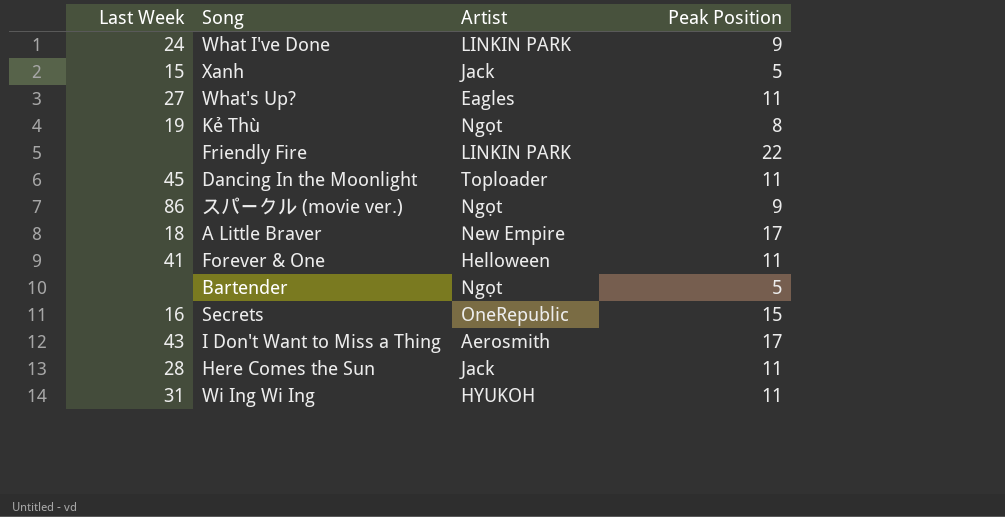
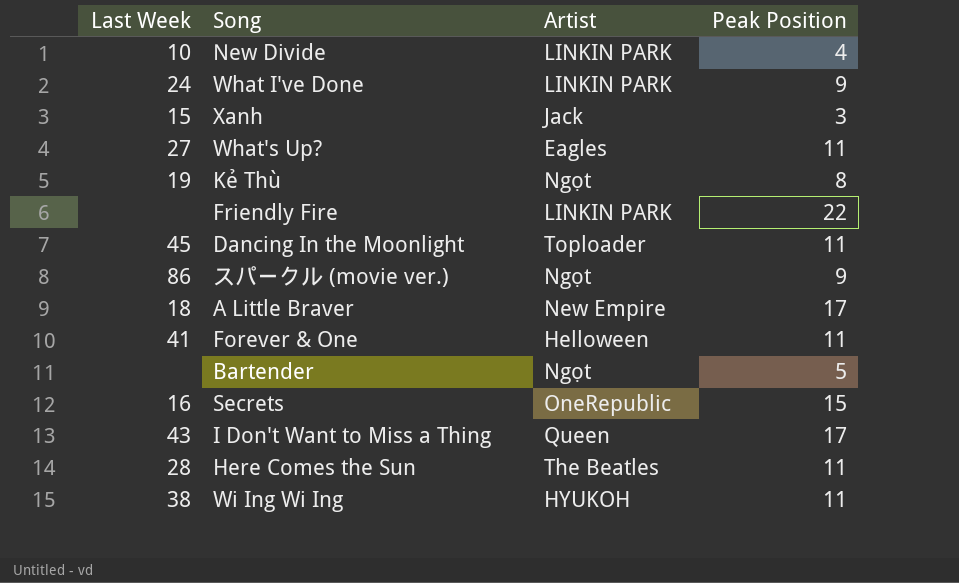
row New Divide: none -> 10 | LINKIN PARK | 4
Xanh | Peak Position: 5 -> 3
I Don't Want to Miss a Thing | Artist: Aerosmith -> Queen
Here Comes the Sun | Artist: Jack -> The Beatles
Wi Ing Wi Ing | Last Week: 31 -> 38

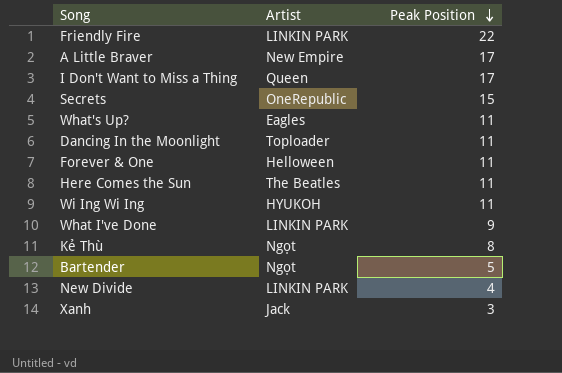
row order: none -> Peak Position descending
column Last Week | position: 1 -> none
row スパークル (movie ver.): 86 | Ngọt | 9 -> none

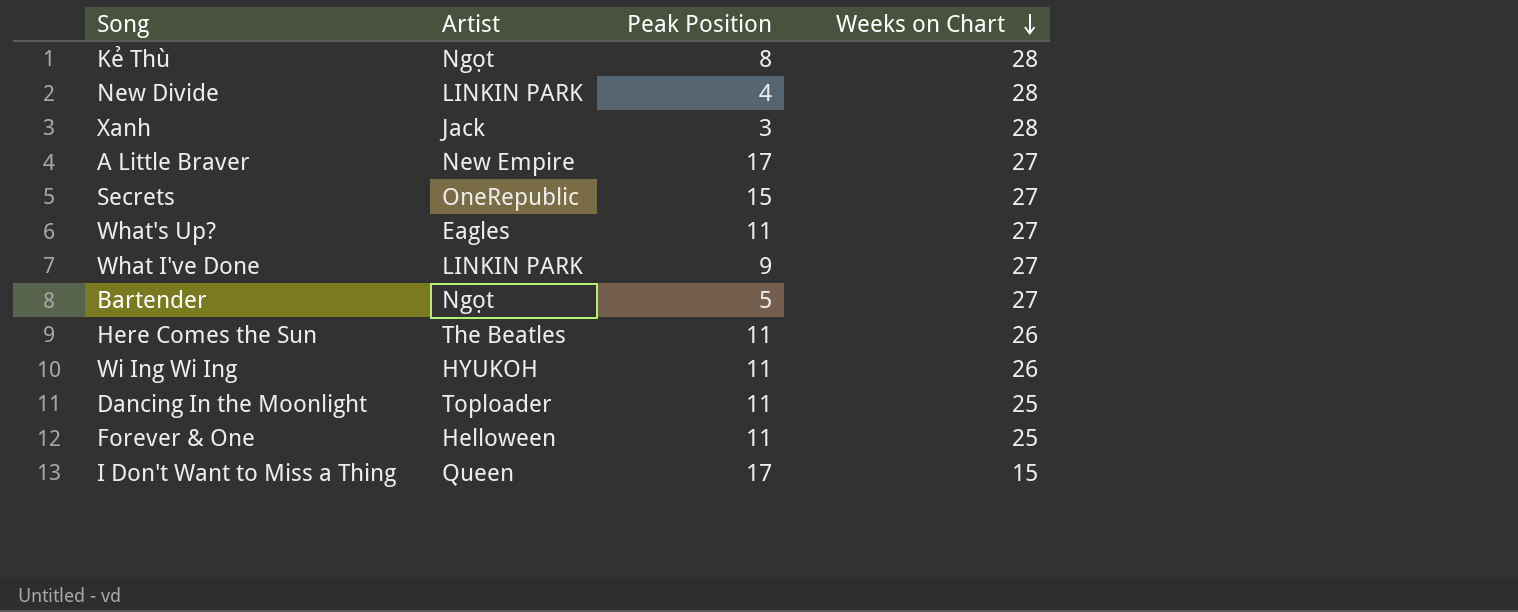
row order: Peak Position descending -> Weeks on Chart descending
column Weeks on Chart | position: none -> 4
row Friendly Fire: LINKIN PARK | 22 -> none

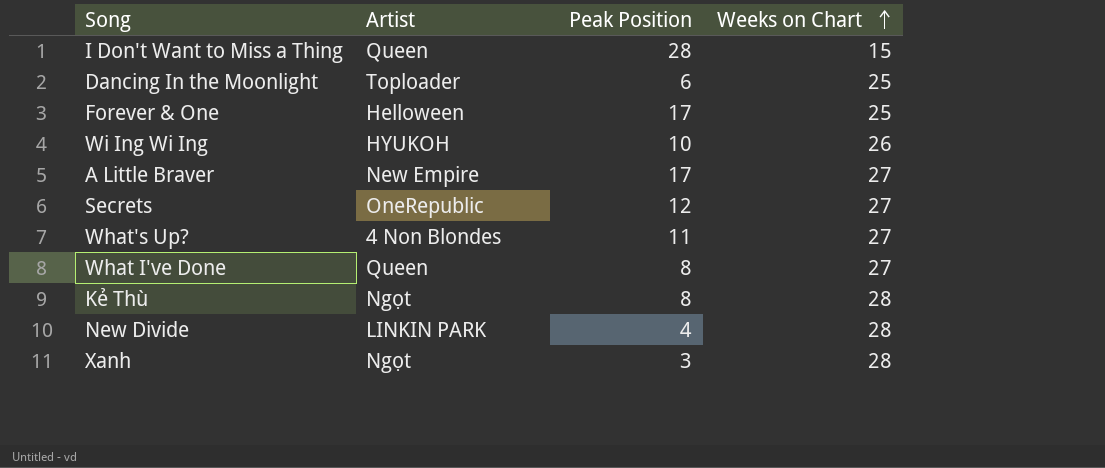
row order: Weeks on Chart descending -> Weeks on Chart ascending
row Bartender: Ngọt | 5 | 27 -> none
row Here Comes the Sun: The Beatles | 11 | 26 -> none
I Don't Want to Miss a Thing | Peak Position: 17 -> 28
Dancing In the Moonlight | Peak Position: 11 -> 6
Forever & One | Peak Position: 11 -> 17
Wi Ing Wi Ing | Peak Position: 11 -> 10
Secrets | Peak Position: 15 -> 12
What's Up? | Artist: Eagles -> 4 Non Blondes
What I've Done | Artist: LINKIN PARK -> Queen
What I've Done | Peak Position: 9 -> 8
Xanh | Artist: Jack -> Ngọt

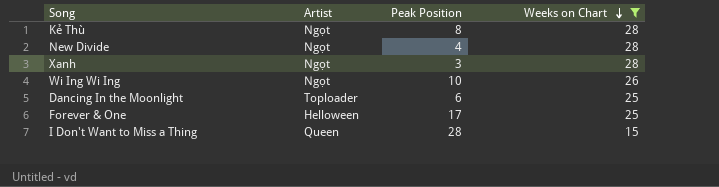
filter: none -> Weeks on Chart != 27
row order: Weeks on Chart ascending -> Weeks on Chart descending
New Divide | Artist: LINKIN PARK -> Ngọt
Wi Ing Wi Ing | Artist: HYUKOH -> Ngọt

